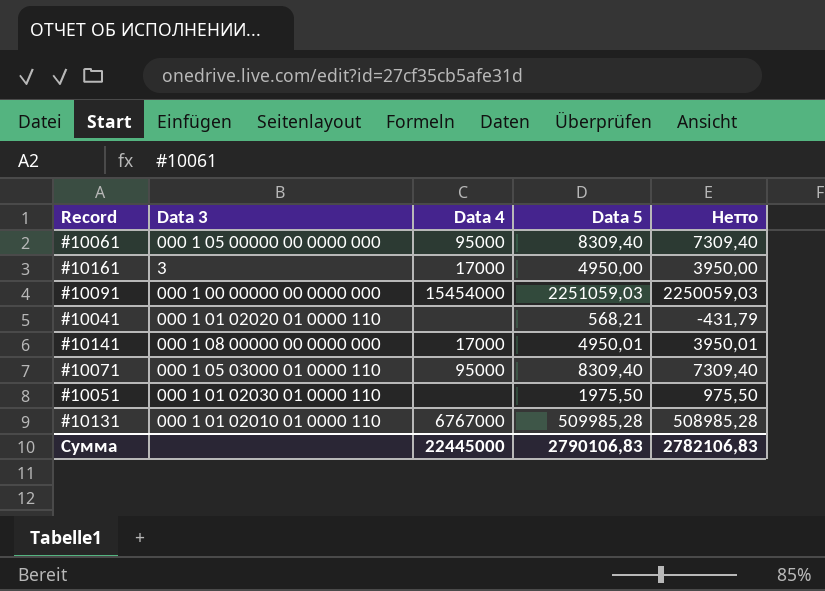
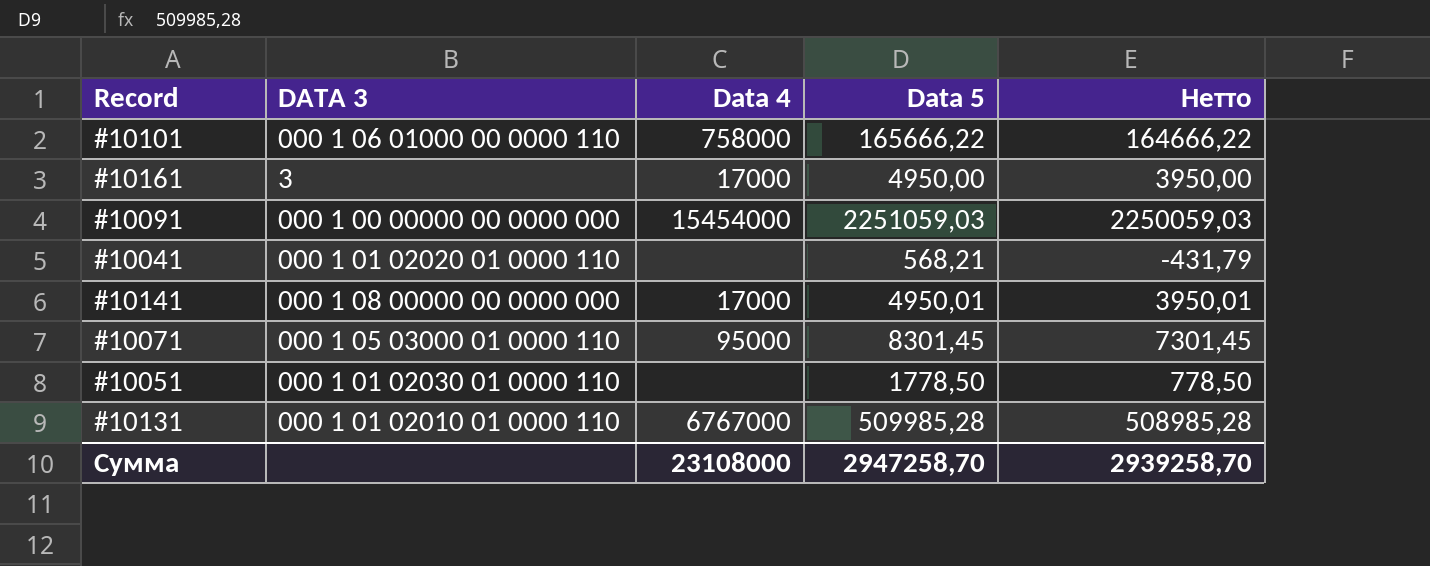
column name: Data 3 -> DATA 3
row #10061: 000 1 05 00000 00 0000 000 | 95000 | 8309,40 | 7309,40 -> none
row #10101: none -> 000 1 06 01000 00 0000 110 | 758000 | 165666,22 | 164666,22
#10071 | Data 5: 8309,40 -> 8301,45
#10071 | Нетто: 7309,40 -> 7301,45
#10051 | Data 5: 1975,50 -> 1778,50
#10051 | Нетто: 975,50 -> 778,50
Сумма | Data 4: 22445000 -> 23108000
Сумма | Data 5: 2790106,83 -> 2947258,70
Сумма | Нетто: 2782106,83 -> 2939258,70

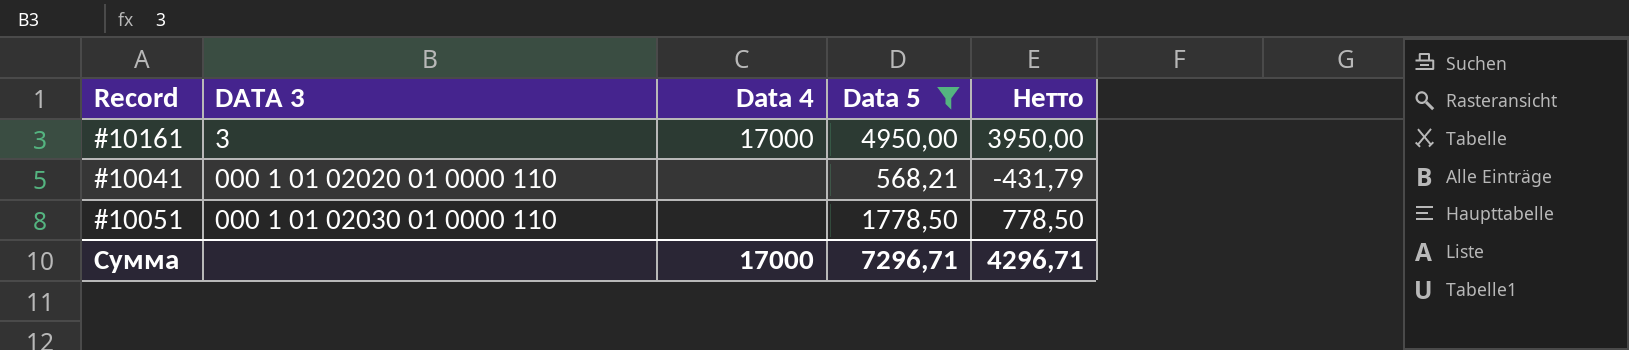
filter: none -> Data 5 <= 4950,00
Сумма | Data 4: 23108000 -> 17000
Сумма | Data 5: 2947258,70 -> 7296,71
Сумма | Нетто: 2939258,70 -> 4296,71

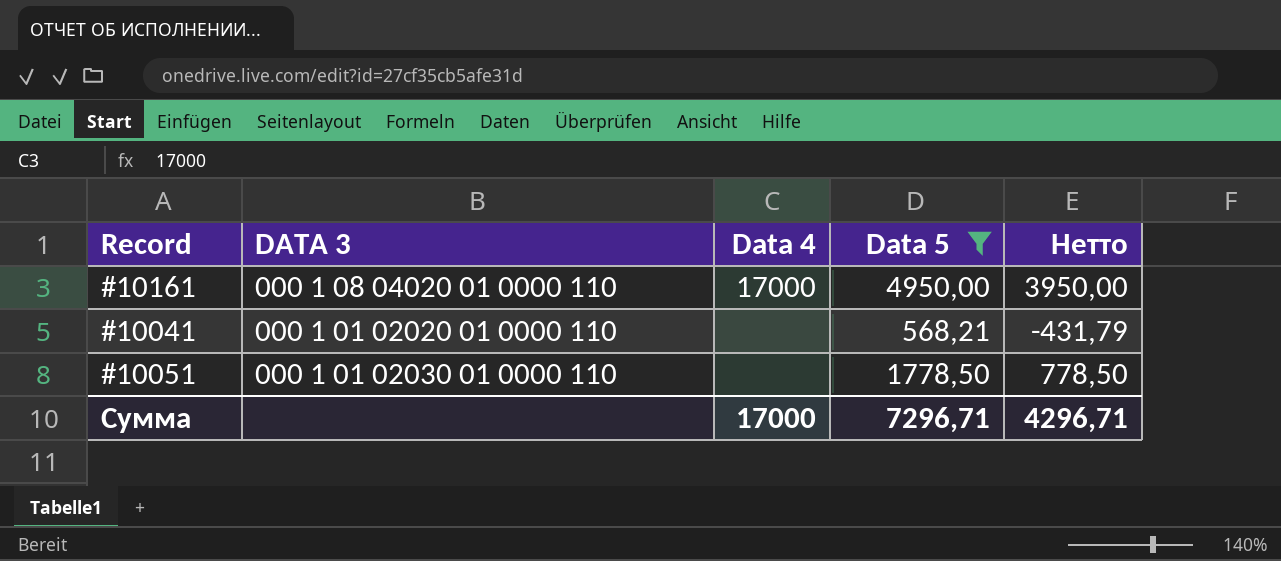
#10161 | DATA 3: 3 -> 000 1 08 04020 01 0000 110

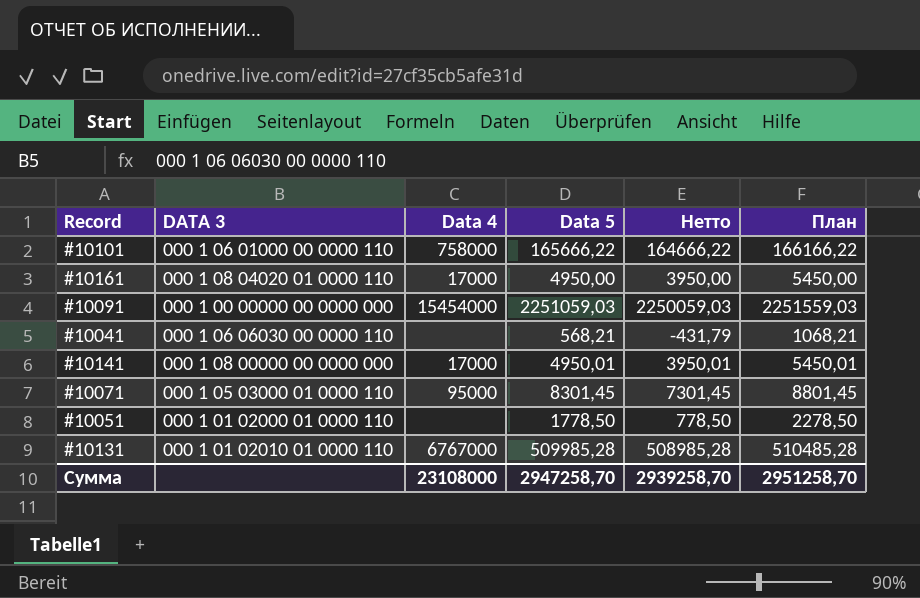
filter: Data 5 <= 4950,00 -> none
column План | formula: none -> [Data 5] + 500
#10041 | DATA 3: 000 1 01 02020 01 0000 110 -> 000 1 06 06030 00 0000 110
#10051 | DATA 3: 000 1 01 02030 01 0000 110 -> 000 1 01 02000 01 0000 110
Сумма | Data 4: 17000 -> 23108000
Сумма | Data 5: 7296,71 -> 2947258,70
Сумма | Нетто: 4296,71 -> 2939258,70

